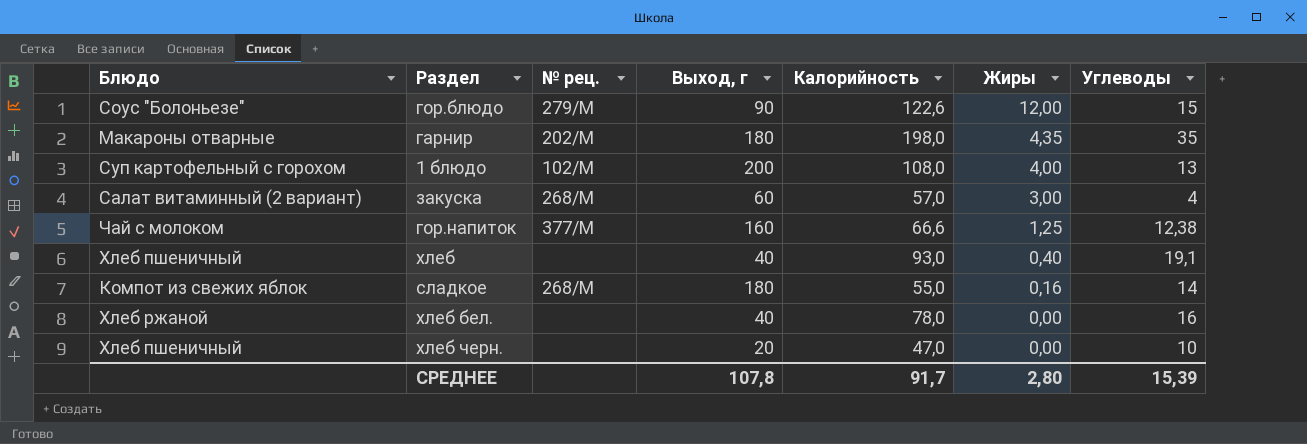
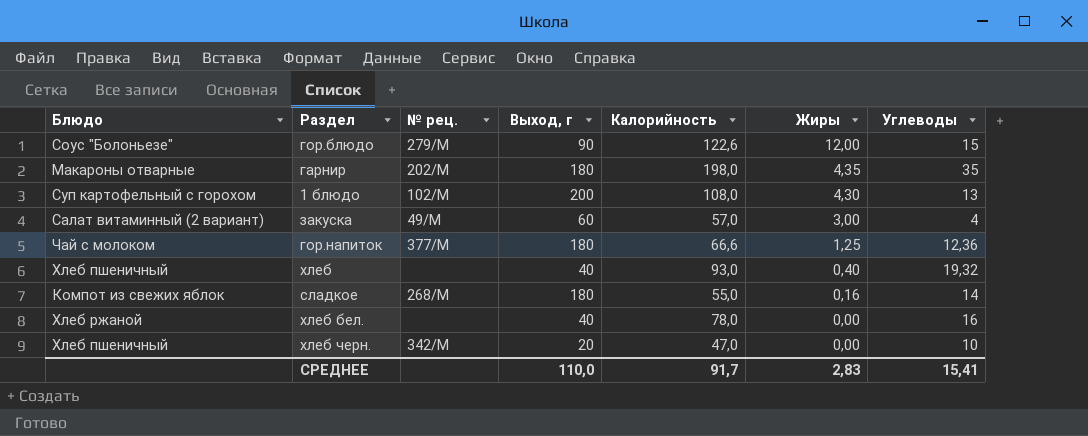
1 блюдо | Жиры: 4,00 -> 4,30
закуска | № рец.: 268/М -> 49/М
гор.напиток | Выход, г: 160 -> 180
гор.напиток | Углеводы: 12,38 -> 12,36
хлеб | Углеводы: 19,1 -> 19,32
хлеб черн. | № рец.: none -> 342/М
СРЕДНЕЕ | Выход, г: 107,8 -> 110,0
СРЕДНЕЕ | Жиры: 2,80 -> 2,83
СРЕДНЕЕ | Углеводы: 15,39 -> 15,41

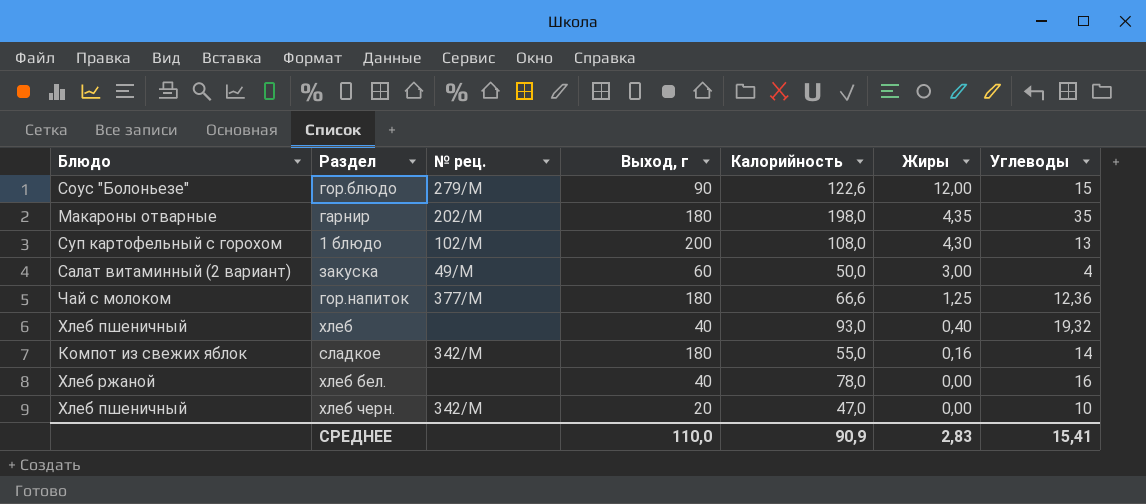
закуска | Калорийность: 57,0 -> 50,0
сладкое | № рец.: 268/М -> 342/М
СРЕДНЕЕ | Калорийность: 91,7 -> 90,9

